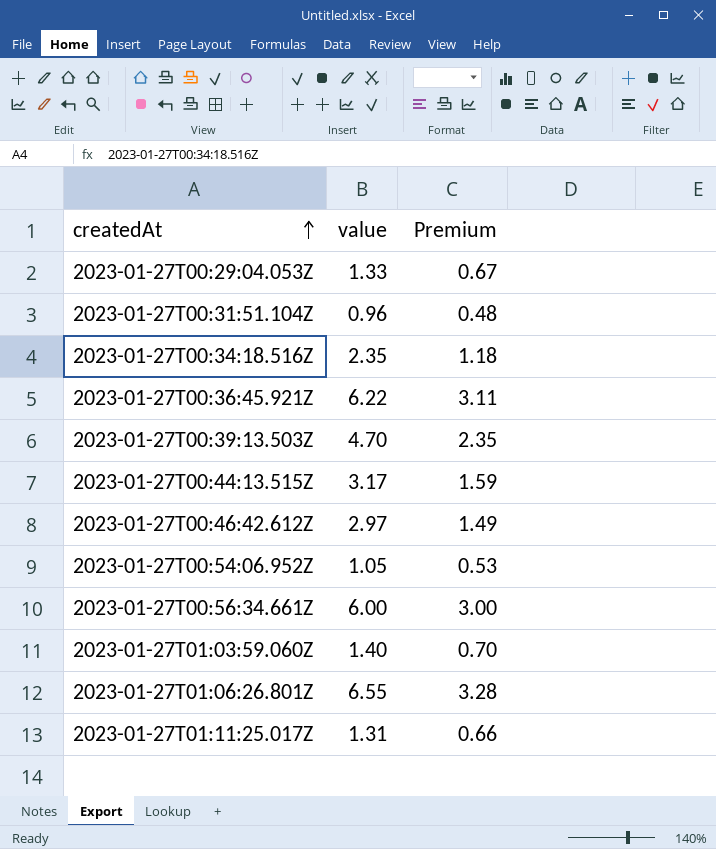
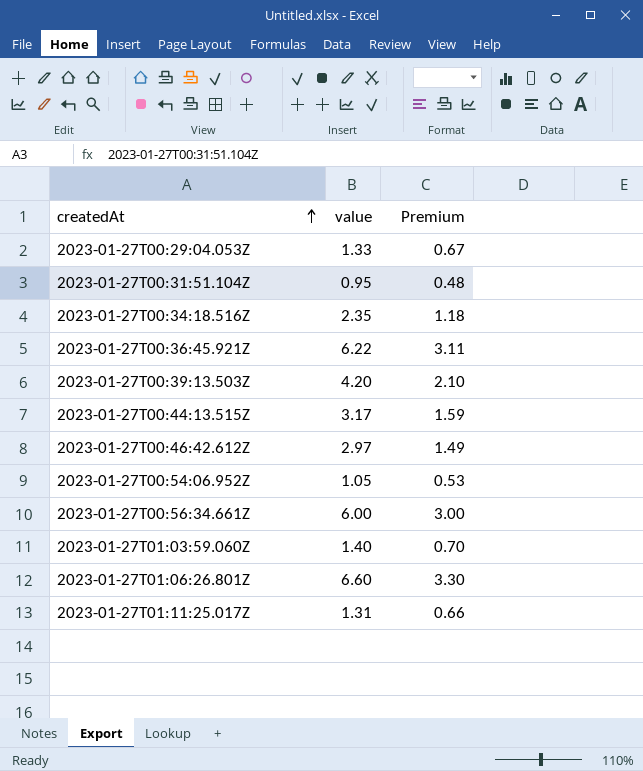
2023-01-27T00:31:51.104Z | value: 0.96 -> 0.95
2023-01-27T00:39:13.503Z | value: 4.70 -> 4.20
2023-01-27T00:39:13.503Z | Premium: 2.35 -> 2.10
2023-01-27T01:06:26.801Z | value: 6.55 -> 6.60
2023-01-27T01:06:26.801Z | Premium: 3.28 -> 3.30

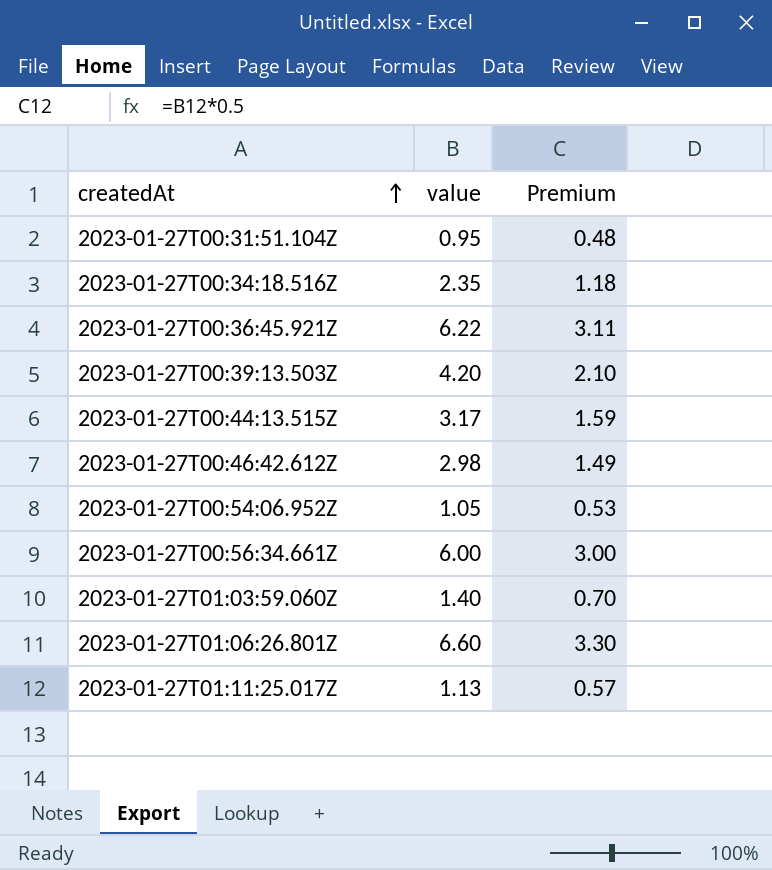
row 2023-01-27T00:29:04.053Z: 1.33 | 0.67 -> none
2023-01-27T00:46:42.612Z | value: 2.97 -> 2.98
2023-01-27T01:11:25.017Z | value: 1.31 -> 1.13
2023-01-27T01:11:25.017Z | Premium: 0.66 -> 0.57

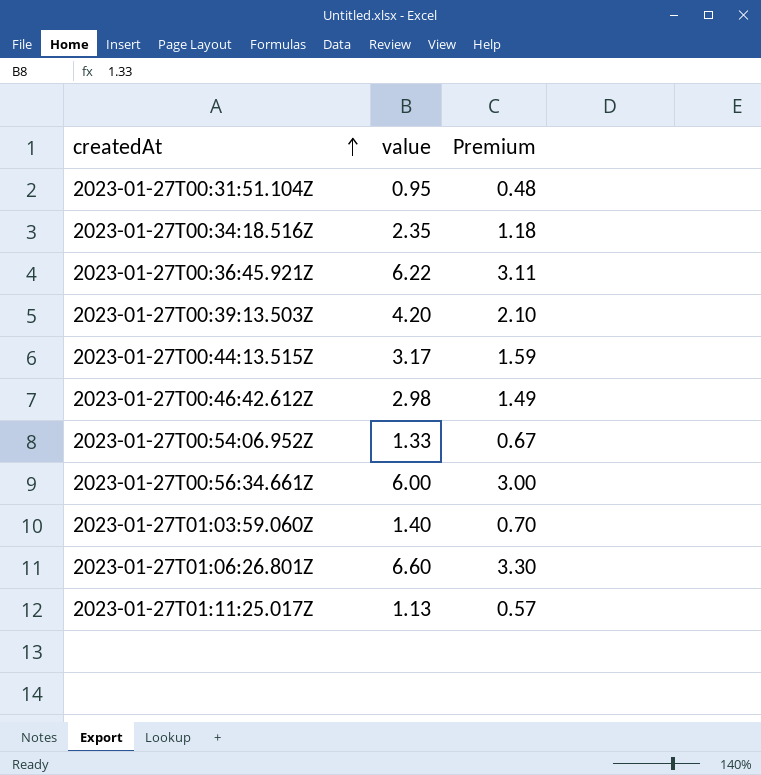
2023-01-27T00:54:06.952Z | value: 1.05 -> 1.33
2023-01-27T00:54:06.952Z | Premium: 0.53 -> 0.67

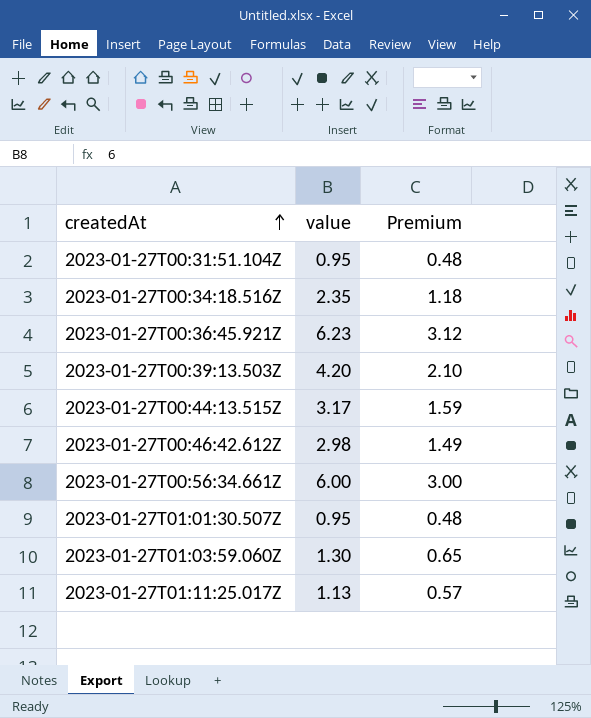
row 2023-01-27T00:54:06.952Z: 1.33 | 0.67 -> none
row 2023-01-27T01:06:26.801Z: 6.60 | 3.30 -> none
2023-01-27T00:36:45.921Z | value: 6.22 -> 6.23
2023-01-27T00:36:45.921Z | Premium: 3.11 -> 3.12
row 2023-01-27T01:01:30.507Z: none -> 0.95 | 0.48
2023-01-27T01:03:59.060Z | value: 1.40 -> 1.30
2023-01-27T01:03:59.060Z | Premium: 0.70 -> 0.65

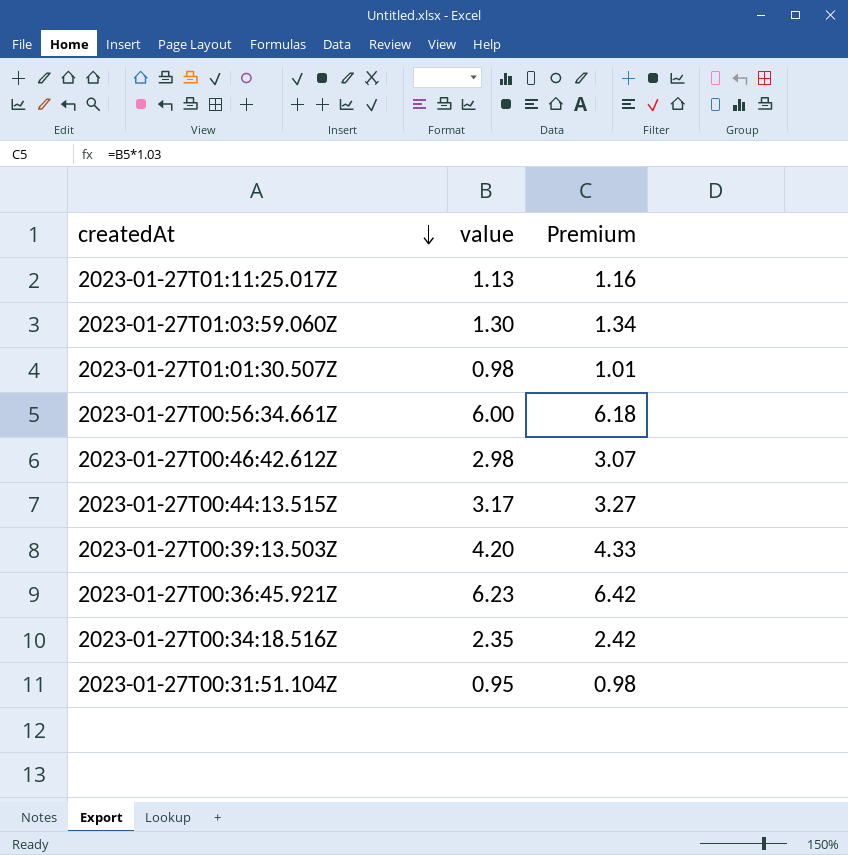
row order: createdAt ascending -> createdAt descending
column Premium | formula: [value] * 0.5 -> [value] * 1.03
2023-01-27T01:01:30.507Z | value: 0.95 -> 0.98

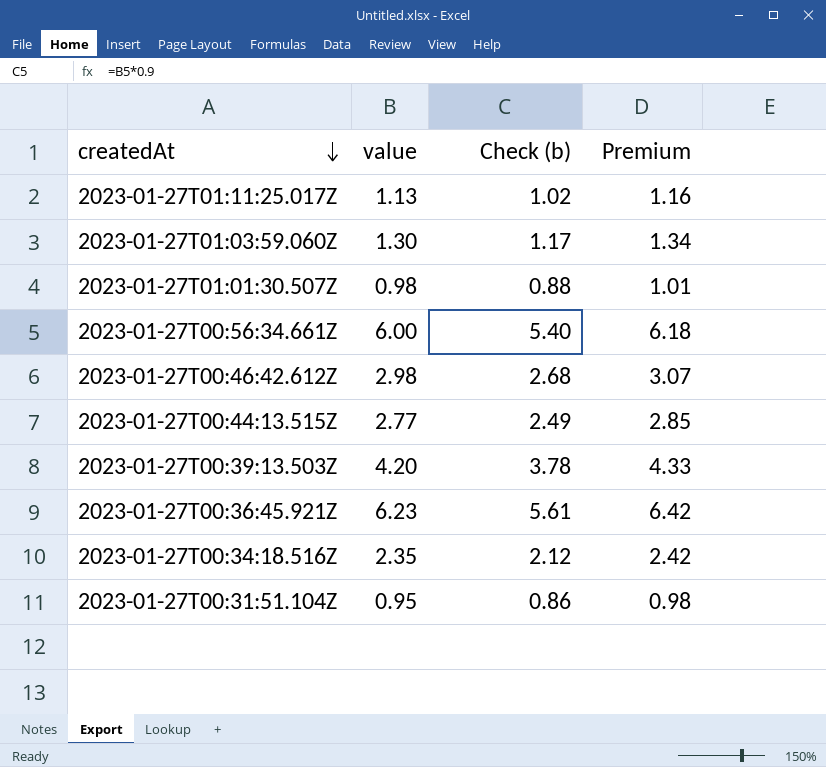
column Check (b) | formula: none -> [value] * 0.9
2023-01-27T00:44:13.515Z | value: 3.17 -> 2.77
2023-01-27T00:44:13.515Z | Premium: 3.27 -> 2.85

